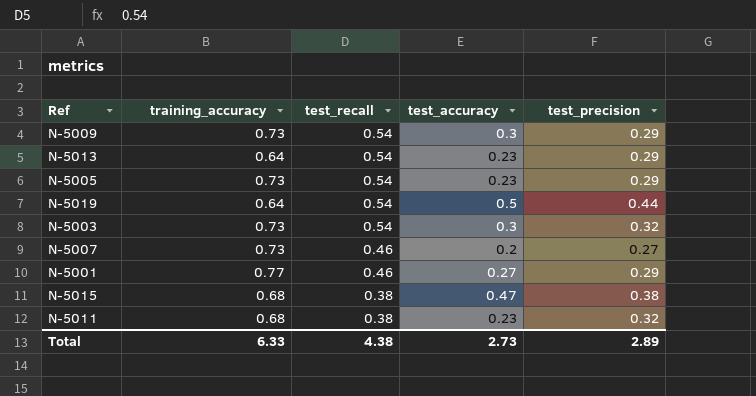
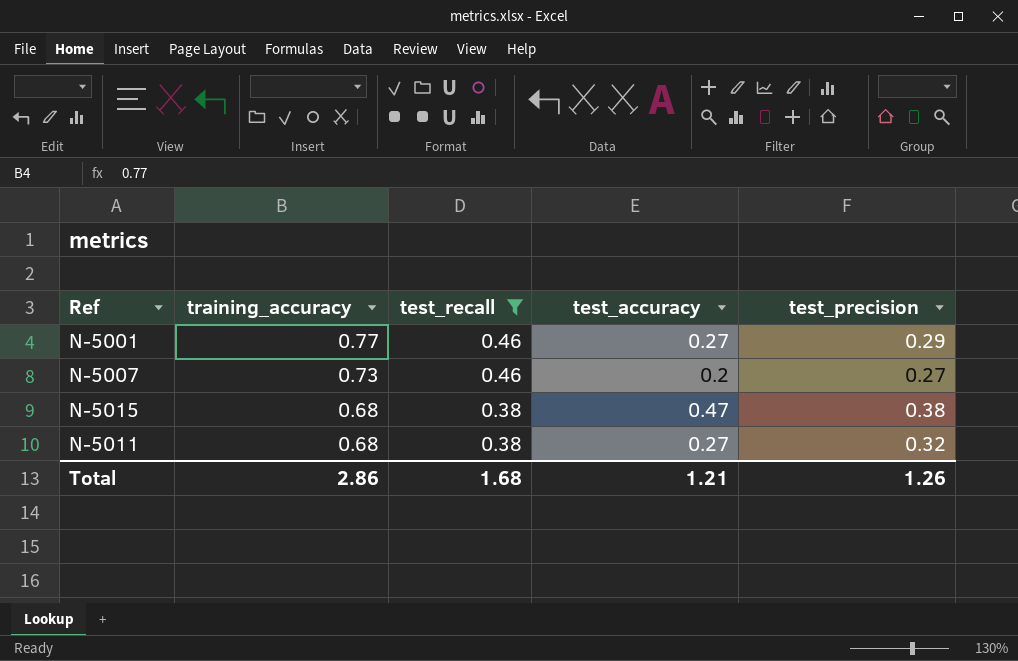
filter: none -> test_recall != 0.54
row order: test_recall descending -> training_accuracy descending
N-5011 | test_accuracy: 0.23 -> 0.27
Total | training_accuracy: 6.33 -> 2.86
Total | test_recall: 4.38 -> 1.68
Total | test_accuracy: 2.73 -> 1.21
Total | test_precision: 2.89 -> 1.26

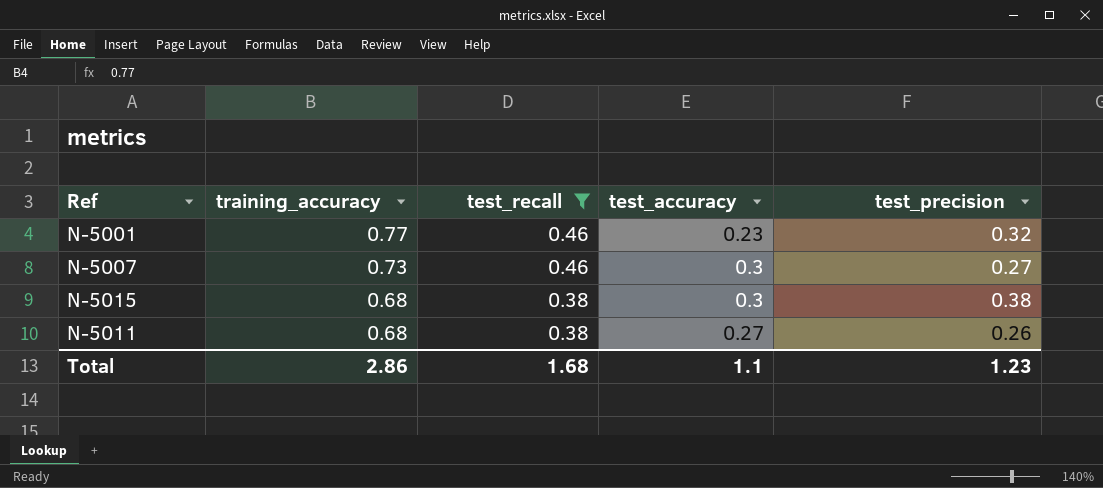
N-5001 | test_accuracy: 0.27 -> 0.23
N-5001 | test_precision: 0.29 -> 0.32
N-5007 | test_accuracy: 0.2 -> 0.3
N-5015 | test_accuracy: 0.47 -> 0.3
N-5011 | test_precision: 0.32 -> 0.26
Total | test_accuracy: 1.21 -> 1.1
Total | test_precision: 1.26 -> 1.23

